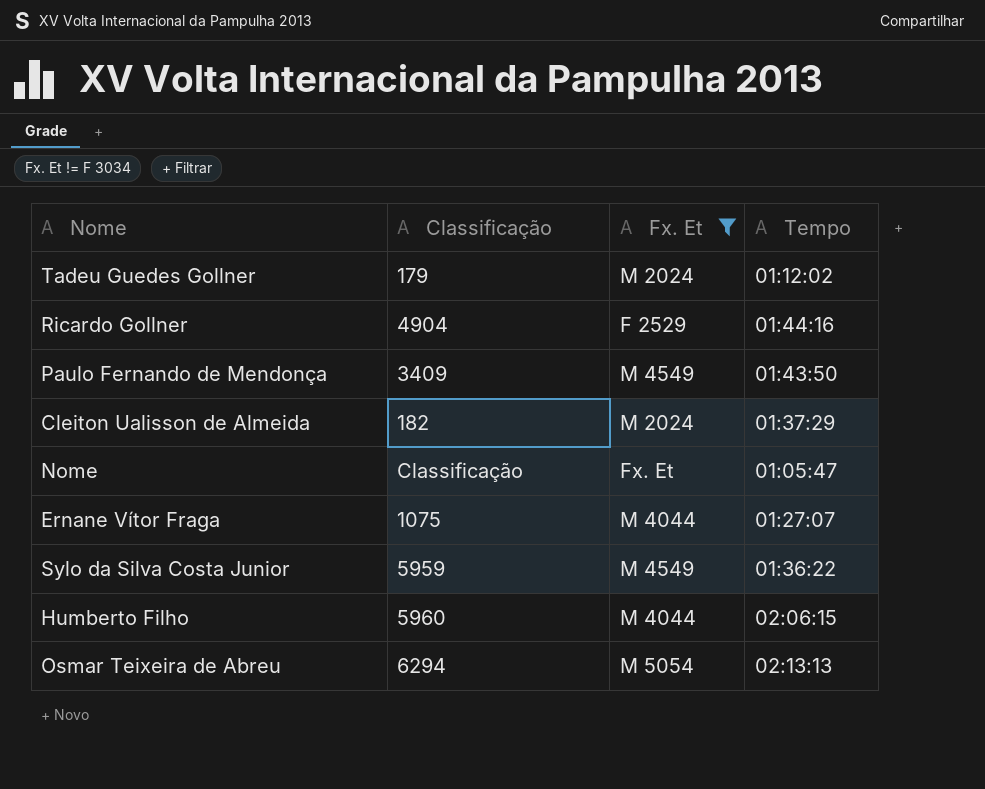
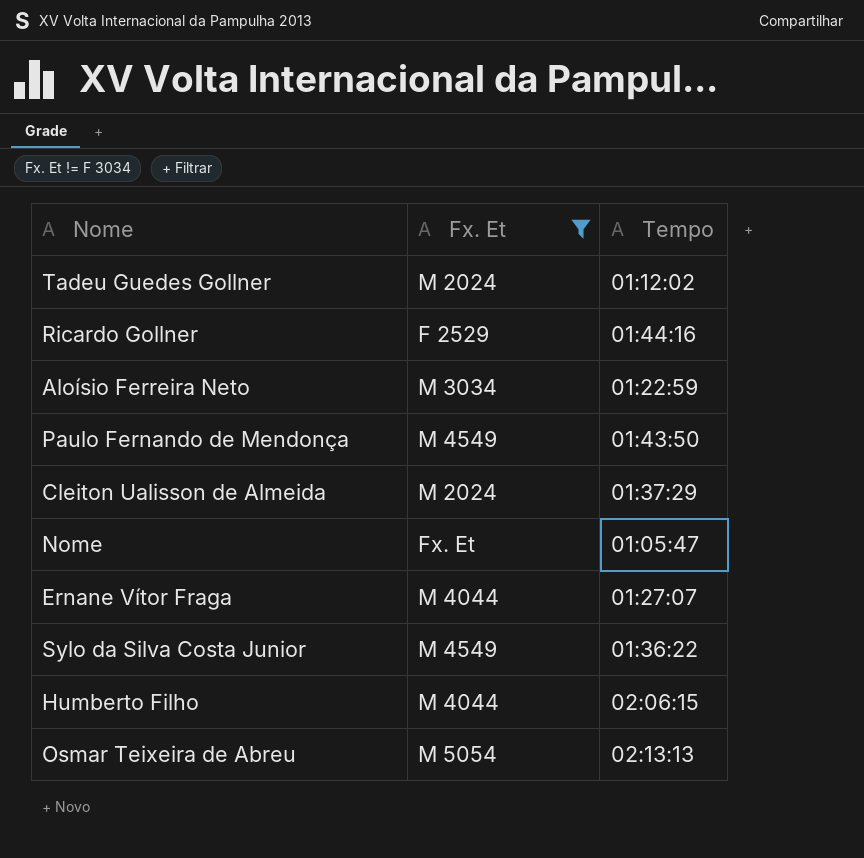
column Classificação | position: 2 -> none
row Aloísio Ferreira Neto: none -> M 3034 | 01:22:59

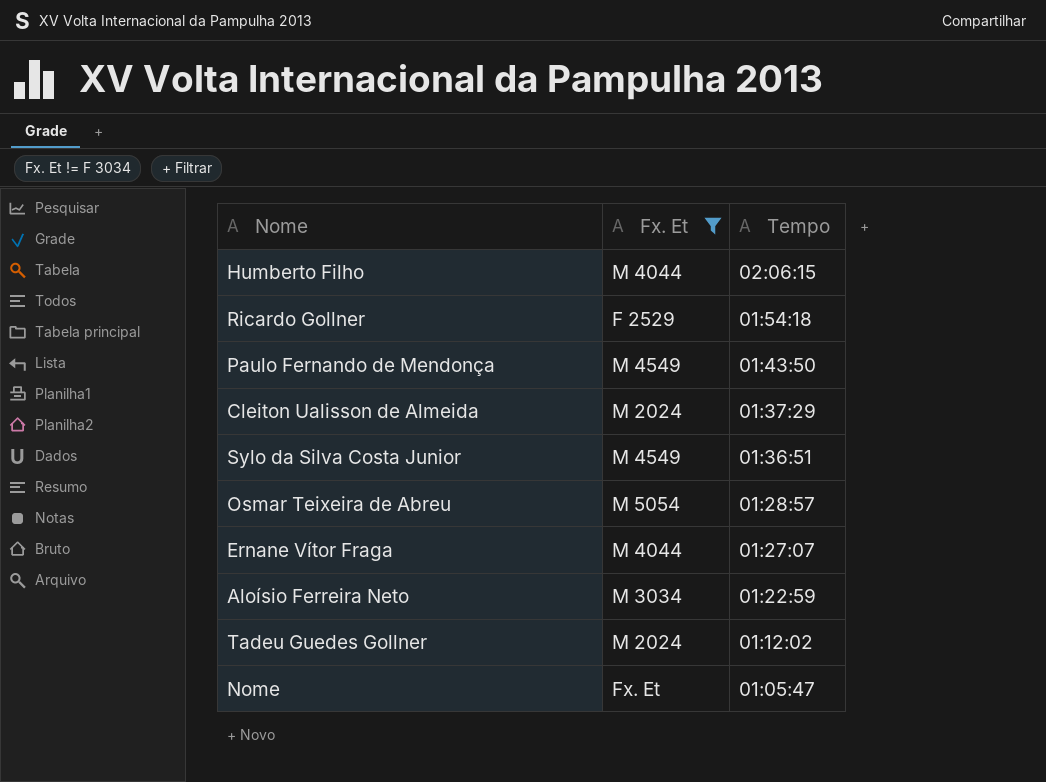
row order: none -> Tempo descending
Ricardo Gollner | Tempo: 01:44:16 -> 01:54:18
Sylo da Silva Costa Junior | Tempo: 01:36:22 -> 01:36:51
Osmar Teixeira de Abreu | Tempo: 02:13:13 -> 01:28:57

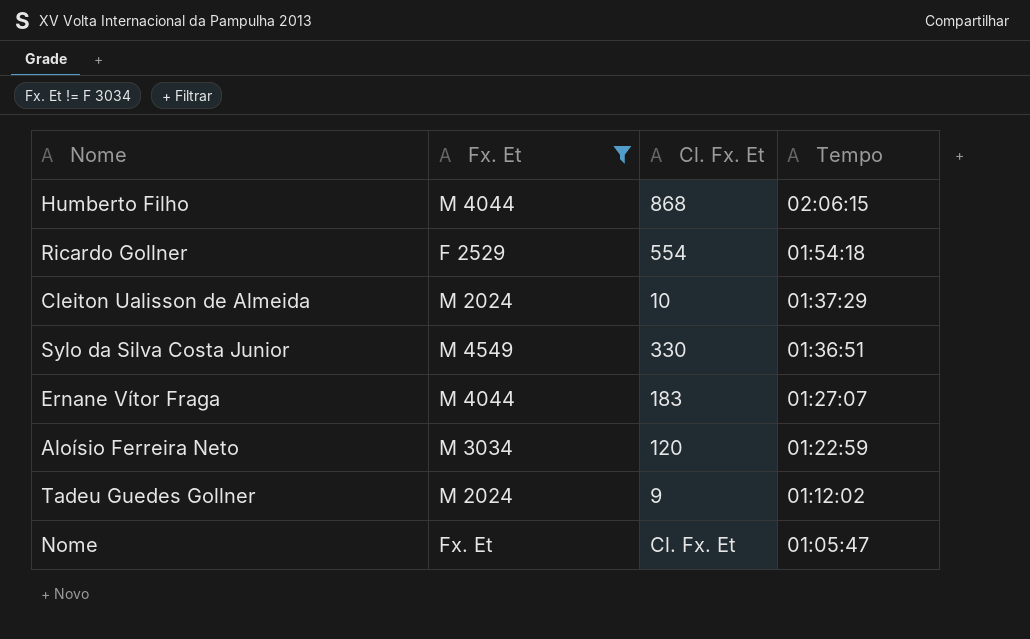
column Cl. Fx. Et | position: none -> 3
row Paulo Fernando de Mendonça: M 4549 | 01:43:50 -> none
row Osmar Teixeira de Abreu: M 5054 | 01:28:57 -> none

